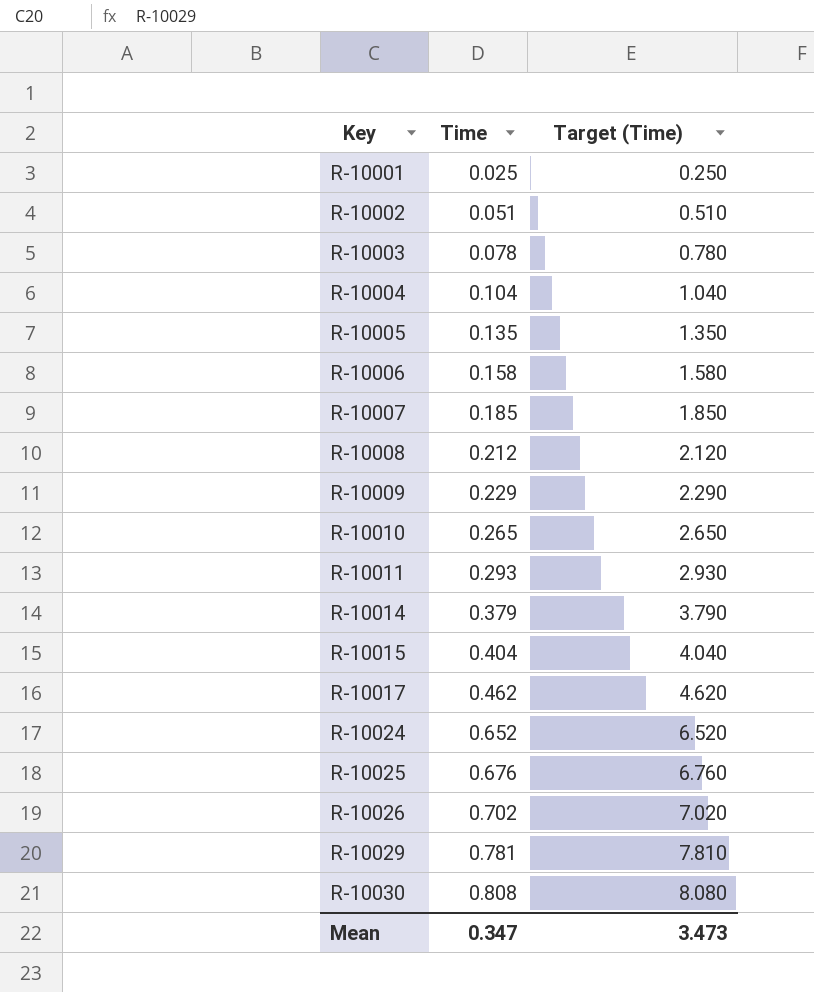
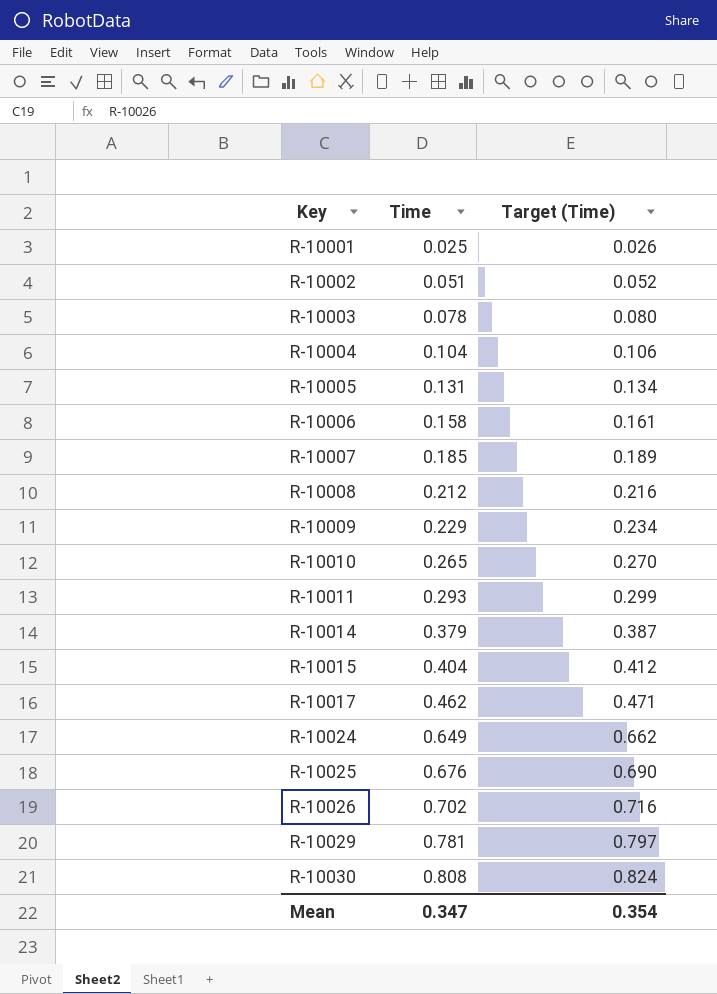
column Target (Time) | formula: [Time] * 10 -> [Time] * 1.02
R-10005 | Time: 0.135 -> 0.131
R-10024 | Time: 0.652 -> 0.649
Mean | Target (Time): 3.473 -> 0.354

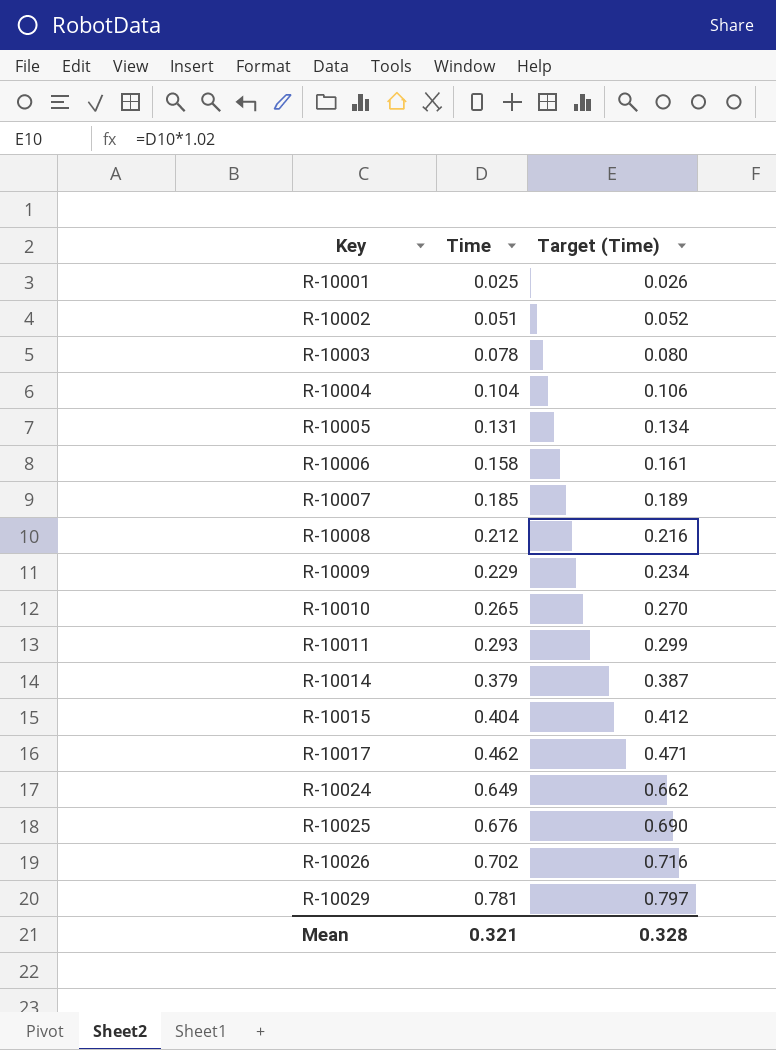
row R-10030: 0.808 | 0.824 -> none
Mean | Time: 0.347 -> 0.321
Mean | Target (Time): 0.354 -> 0.328

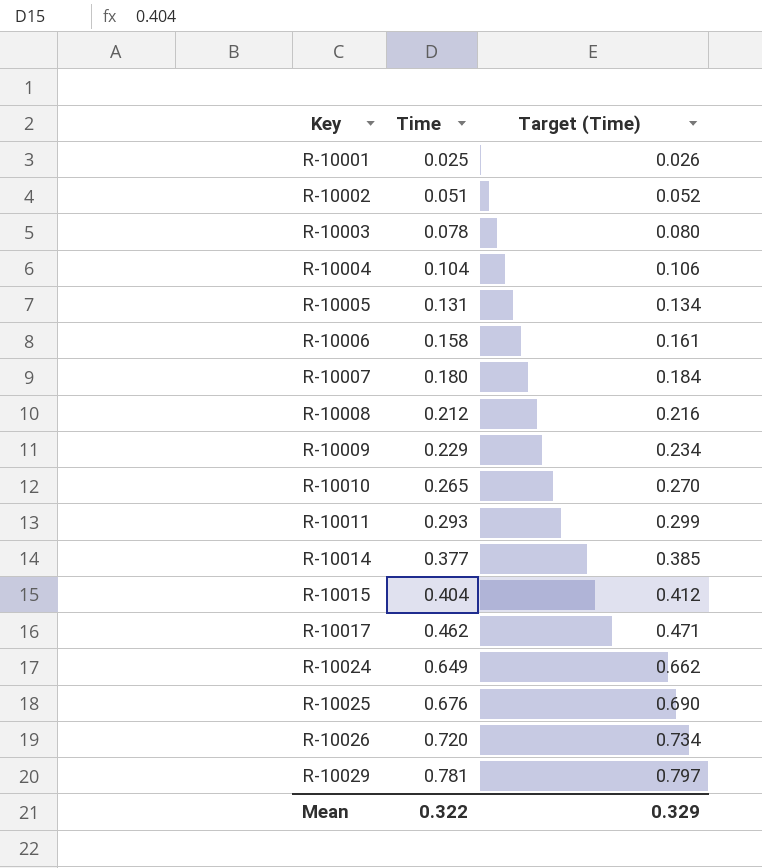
R-10007 | Time: 0.185 -> 0.180
R-10007 | Target (Time): 0.189 -> 0.184
R-10014 | Time: 0.379 -> 0.377
R-10014 | Target (Time): 0.387 -> 0.385
R-10026 | Time: 0.702 -> 0.720
R-10026 | Target (Time): 0.716 -> 0.734
Mean | Time: 0.321 -> 0.322
Mean | Target (Time): 0.328 -> 0.329

